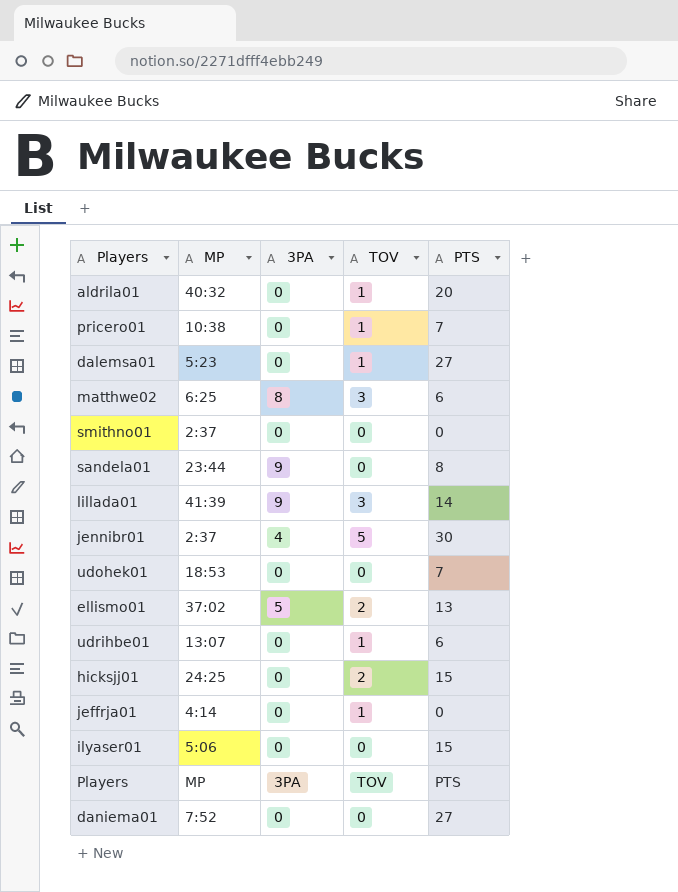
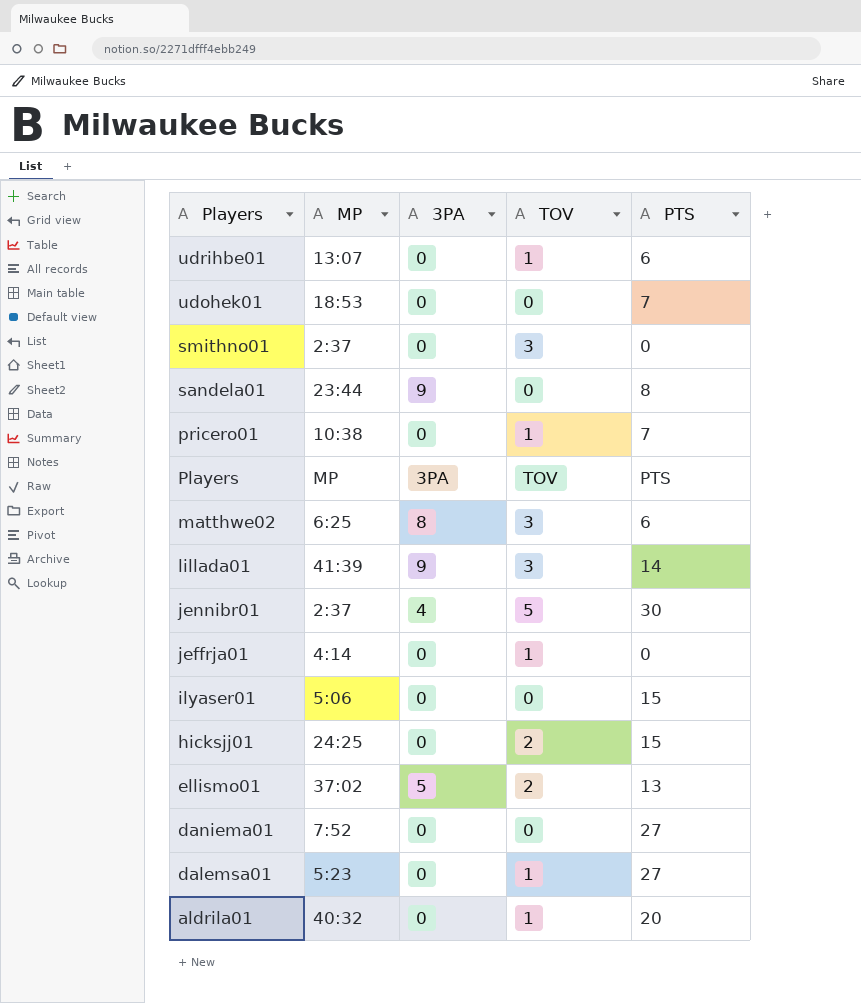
row order: none -> Players descending
smithno01 | TOV: 0 -> 3

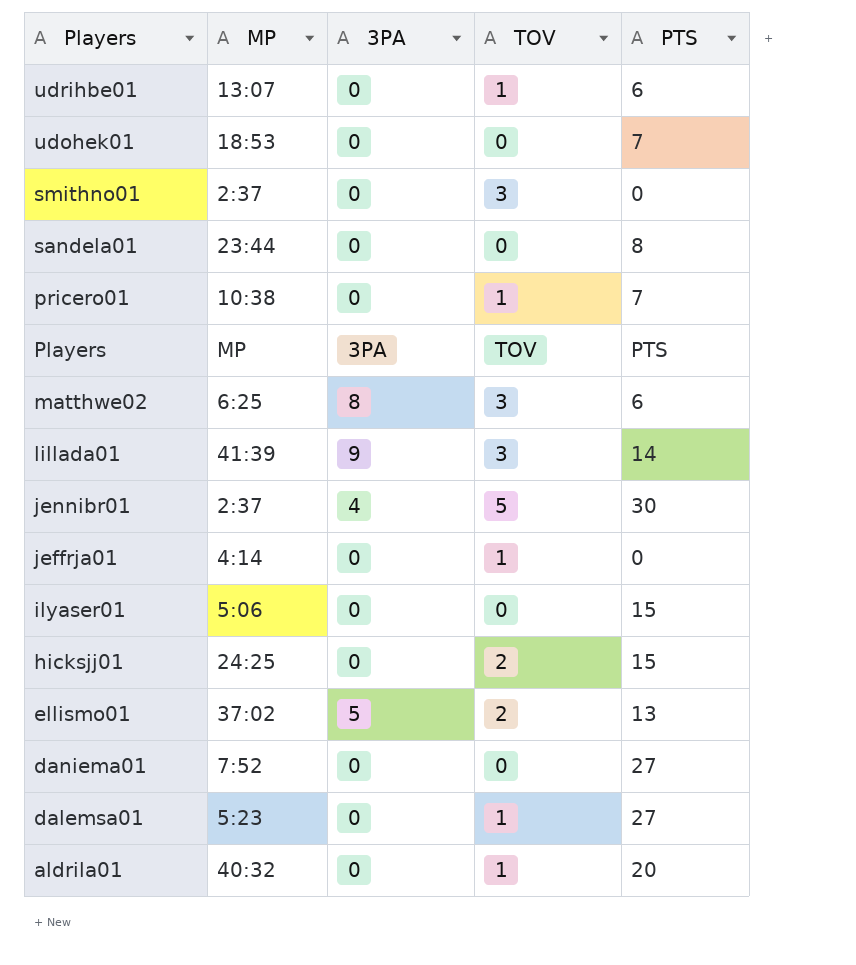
sandela01 | 3PA: 9 -> 0

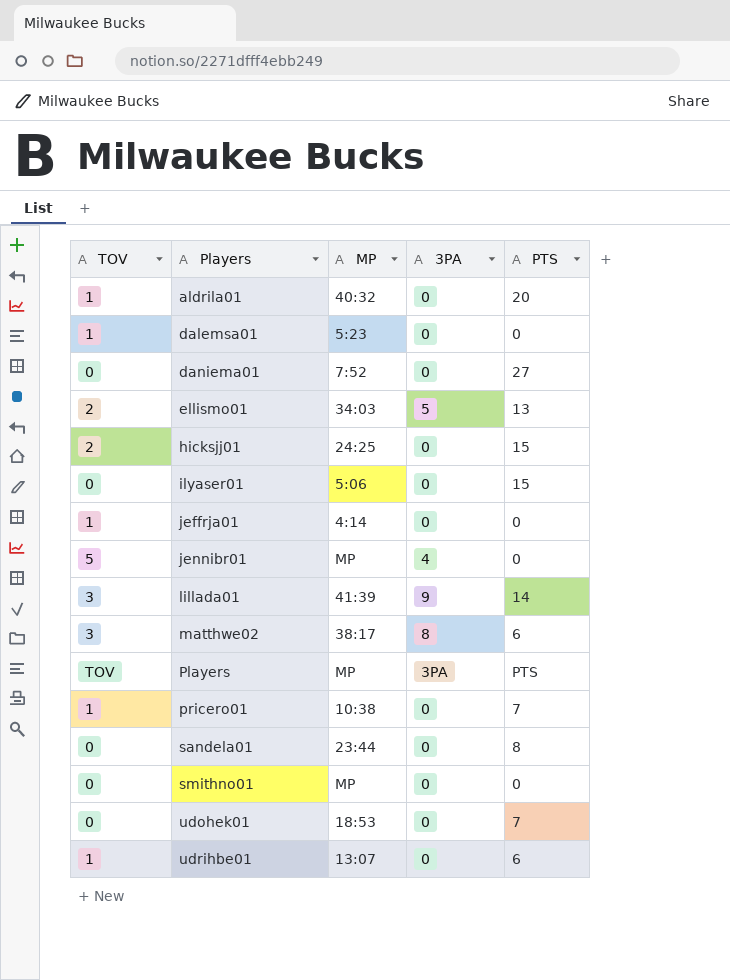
row order: Players descending -> Players ascending
column TOV | position: 4 -> 1
dalemsa01 | PTS: 27 -> 0
ellismo01 | MP: 37:02 -> 34:03
jennibr01 | MP: 2:37 -> MP
jennibr01 | PTS: 30 -> 0
matthwe02 | MP: 6:25 -> 38:17
smithno01 | TOV: 3 -> 0
smithno01 | MP: 2:37 -> MP

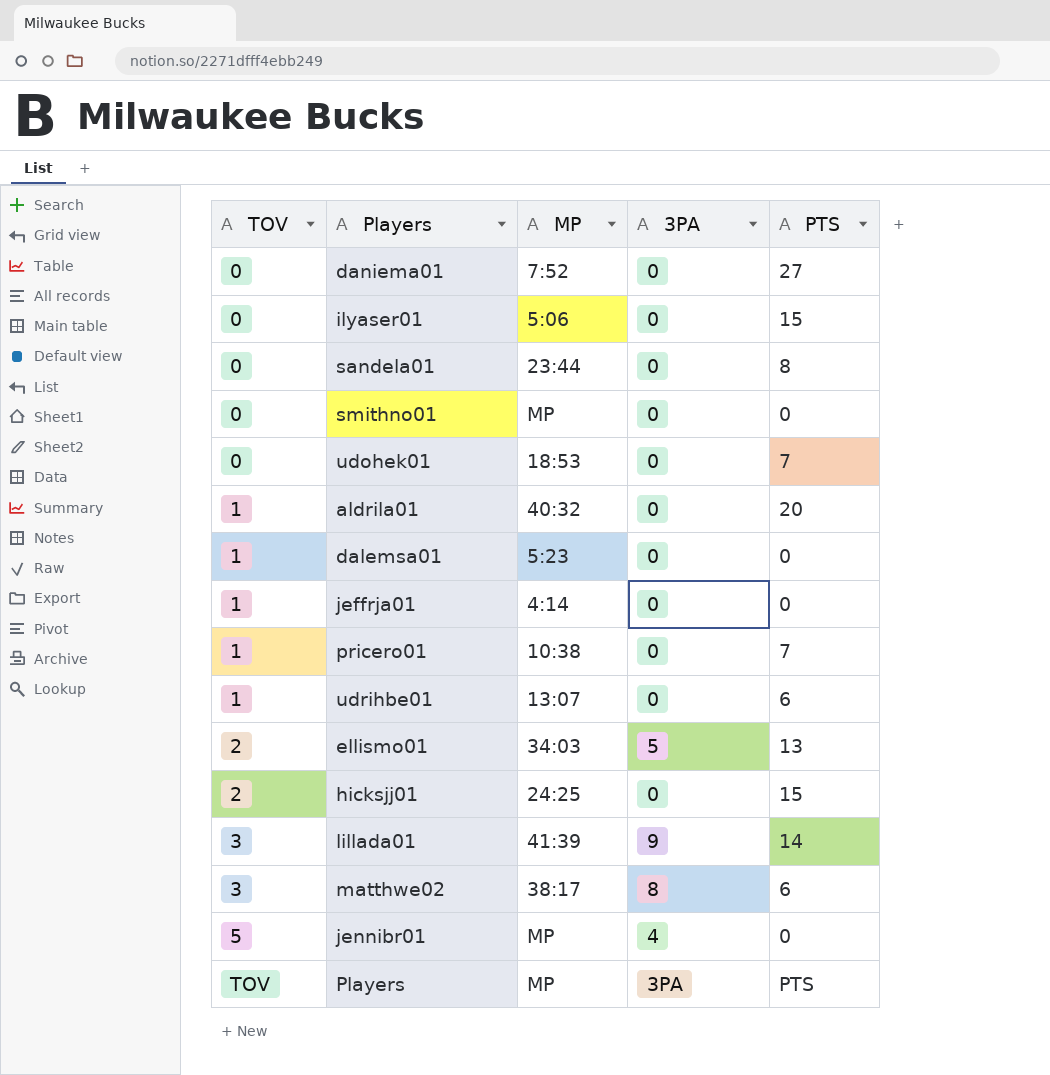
row order: Players ascending -> TOV ascending

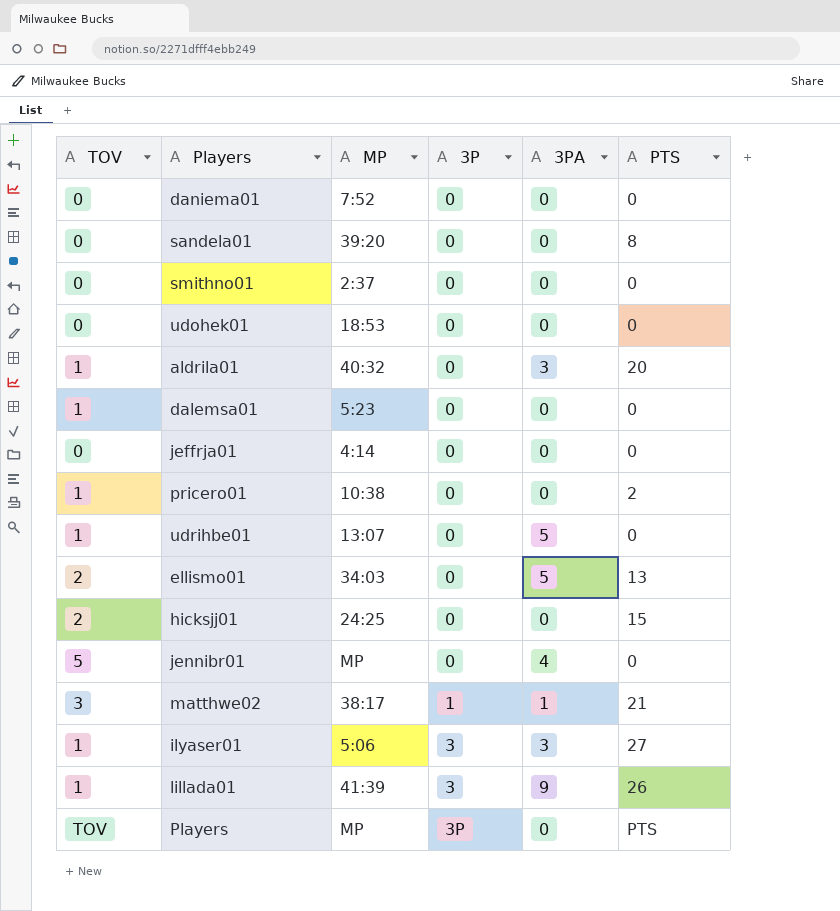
row order: TOV ascending -> 3P ascending
column 3P | position: none -> 4
daniema01 | PTS: 27 -> 0
sandela01 | MP: 23:44 -> 39:20
smithno01 | MP: MP -> 2:37
udohek01 | PTS: 7 -> 0
aldrila01 | 3PA: 0 -> 3
jeffrja01 | TOV: 1 -> 0
pricero01 | PTS: 7 -> 2
udrihbe01 | 3PA: 0 -> 5
udrihbe01 | PTS: 6 -> 0
matthwe02 | 3PA: 8 -> 1
matthwe02 | PTS: 6 -> 21
ilyaser01 | TOV: 0 -> 1
ilyaser01 | 3PA: 0 -> 3
ilyaser01 | PTS: 15 -> 27
lillada01 | TOV: 3 -> 1
lillada01 | PTS: 14 -> 26
Players | 3PA: 3PA -> 0

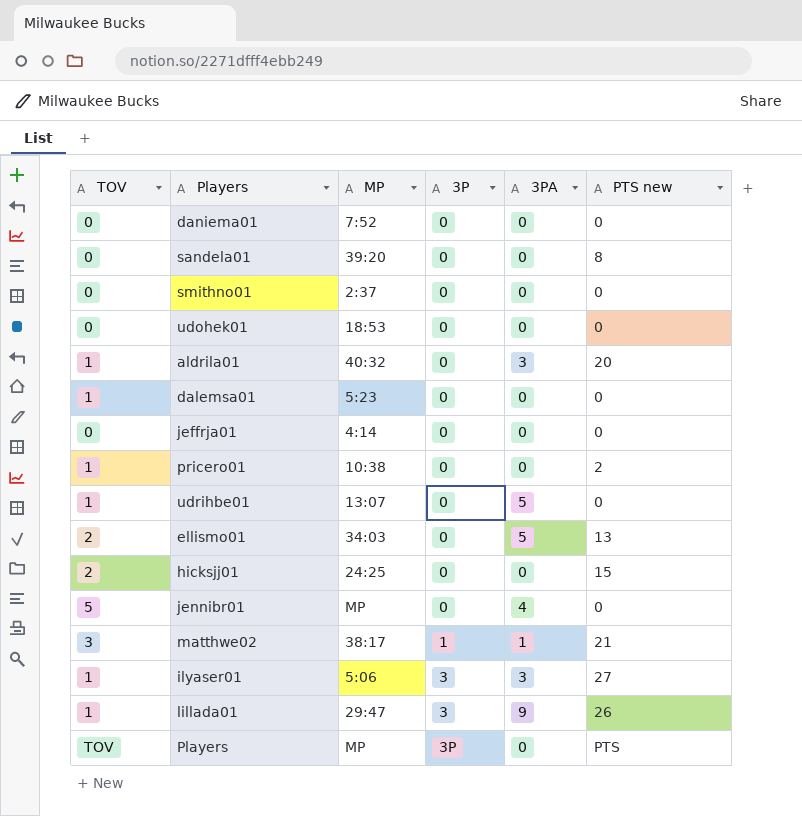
column name: PTS -> PTS new
lillada01 | MP: 41:39 -> 29:47

